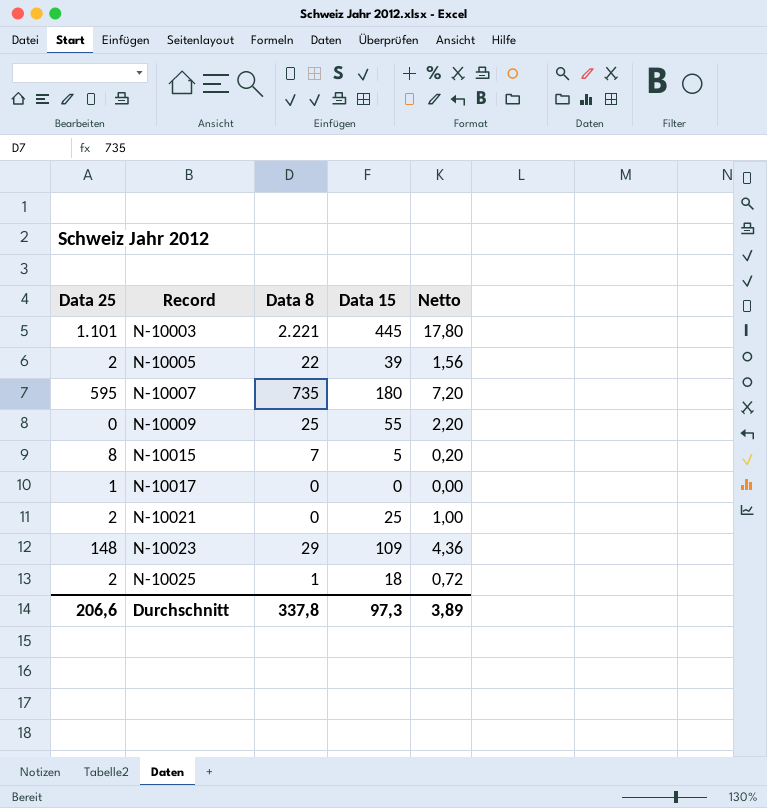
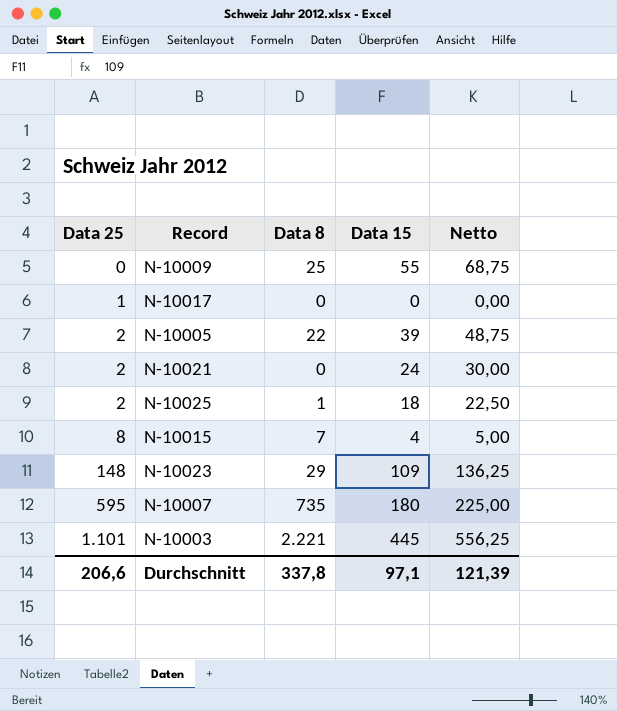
row order: Record ascending -> Data 25 ascending
column Netto | formula: [Data 15] * 0,04 -> [Data 15] * 1,25
N-10021 | Data 15: 25 -> 24
N-10015 | Data 15: 5 -> 4
Durchschnitt | Data 15: 97,3 -> 97,1
Durchschnitt | Netto: 3,89 -> 121,39

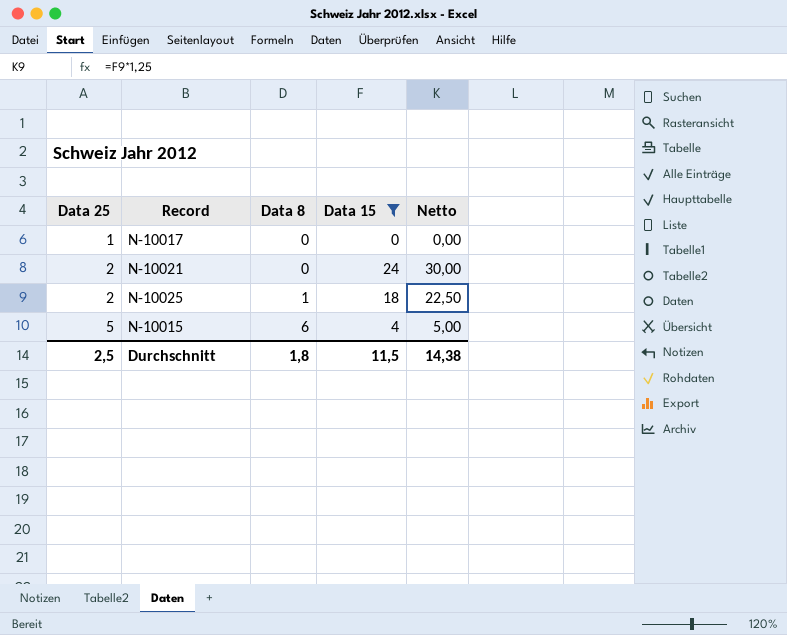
filter: none -> Data 15 <= 24
N-10015 | Data 25: 8 -> 5
N-10015 | Data 8: 7 -> 6
Durchschnitt | Data 25: 206,6 -> 2,5
Durchschnitt | Data 8: 337,8 -> 1,8
Durchschnitt | Data 15: 97,1 -> 11,5
Durchschnitt | Netto: 121,39 -> 14,38

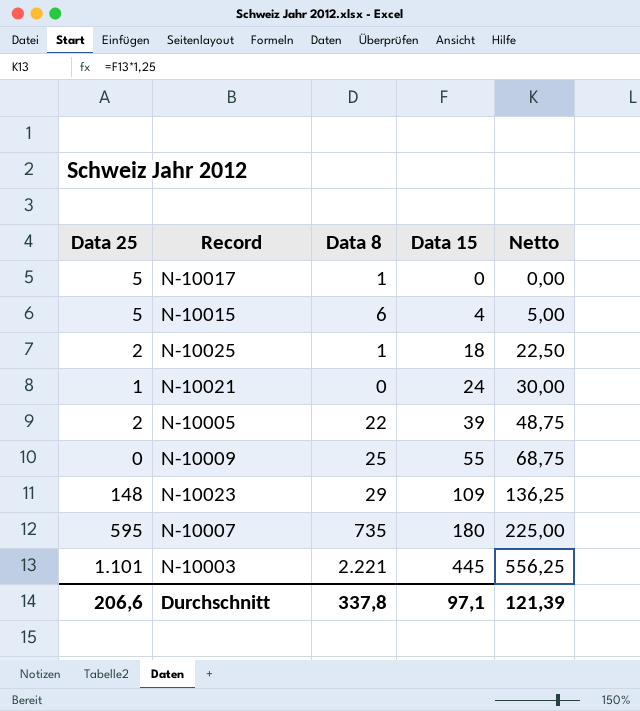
filter: Data 15 <= 24 -> none
row order: Data 25 ascending -> Data 15 ascending
N-10017 | Data 25: 1 -> 5
N-10017 | Data 8: 0 -> 1
N-10021 | Data 25: 2 -> 1
Durchschnitt | Data 25: 2,5 -> 206,6
Durchschnitt | Data 8: 1,8 -> 337,8
Durchschnitt | Data 15: 11,5 -> 97,1
Durchschnitt | Netto: 14,38 -> 121,39

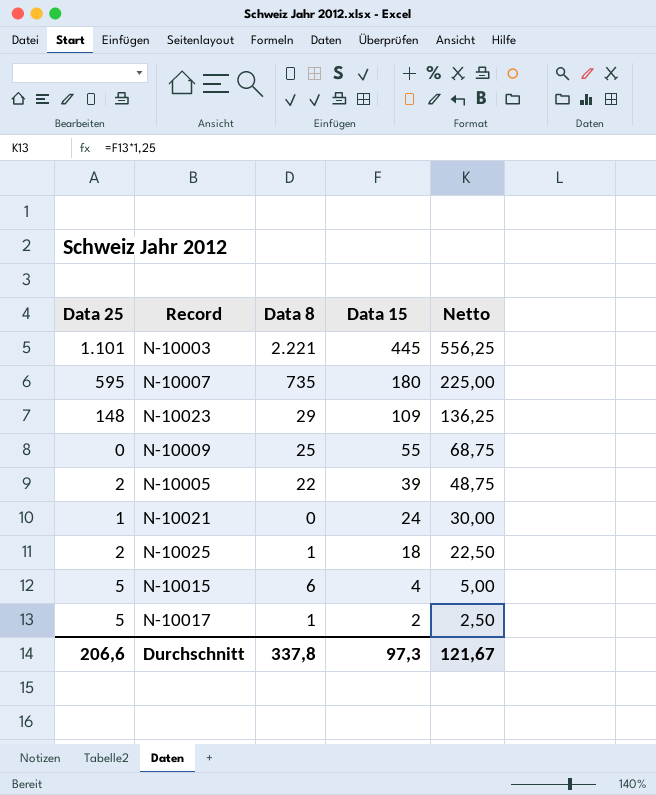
row order: Data 15 ascending -> Data 15 descending
N-10017 | Data 15: 0 -> 2
N-10017 | Netto: 0,00 -> 2,50
Durchschnitt | Data 15: 97,1 -> 97,3
Durchschnitt | Netto: 121,39 -> 121,67

